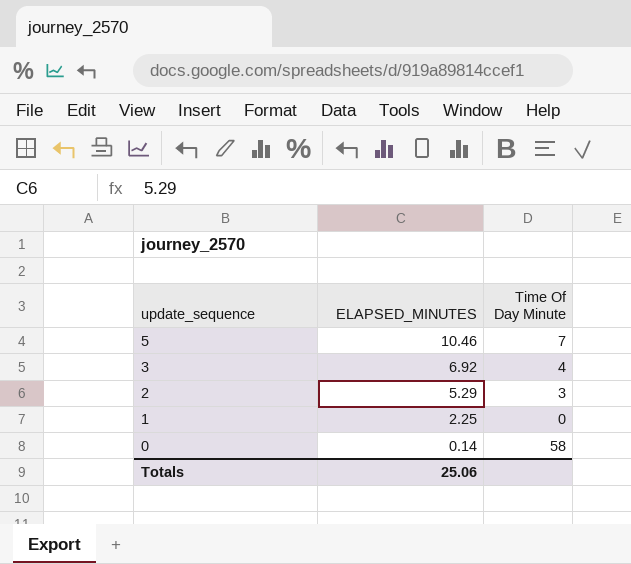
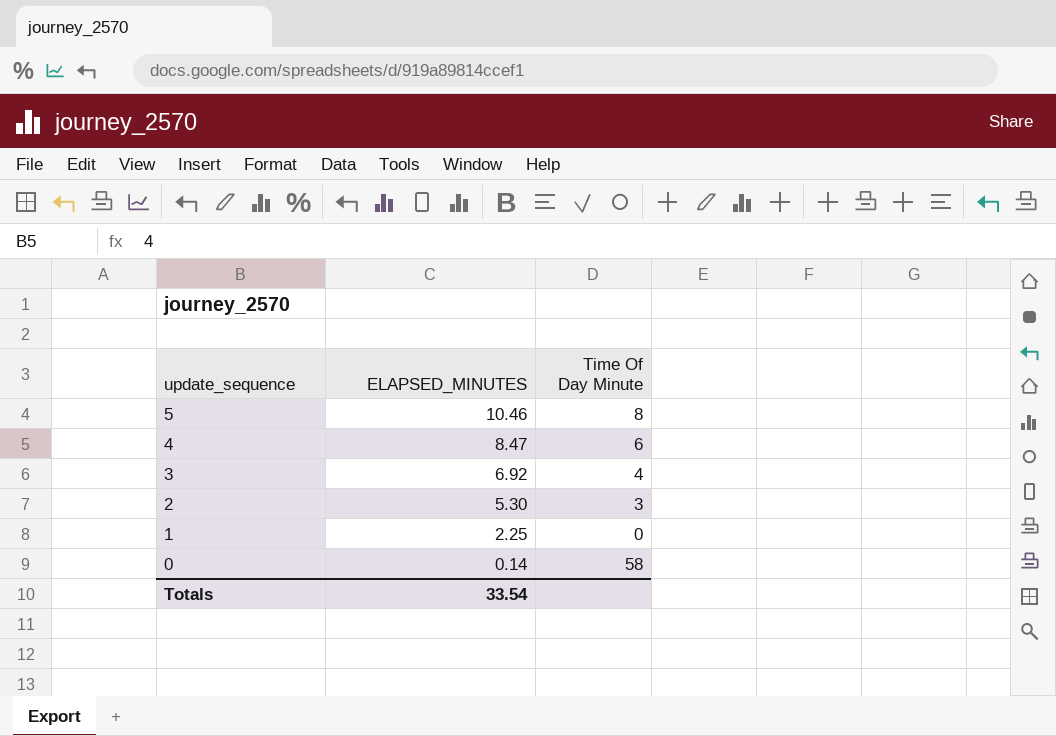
5 | Time Of Day Minute: 7 -> 8
row 4: none -> 8.47 | 6
2 | ELAPSED_MINUTES: 5.29 -> 5.30
Totals | ELAPSED_MINUTES: 25.06 -> 33.54

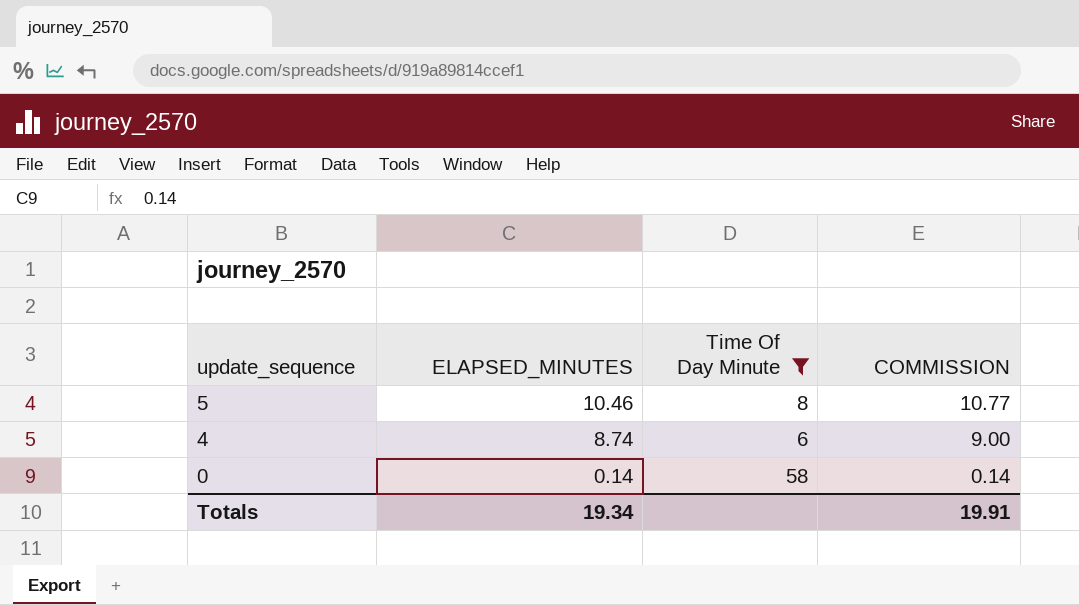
filter: none -> Time Of Day Minute >= 6
column COMMISSION | formula: none -> [ELAPSED_MINUTES] * 1.03
4 | ELAPSED_MINUTES: 8.47 -> 8.74
Totals | ELAPSED_MINUTES: 33.54 -> 19.34

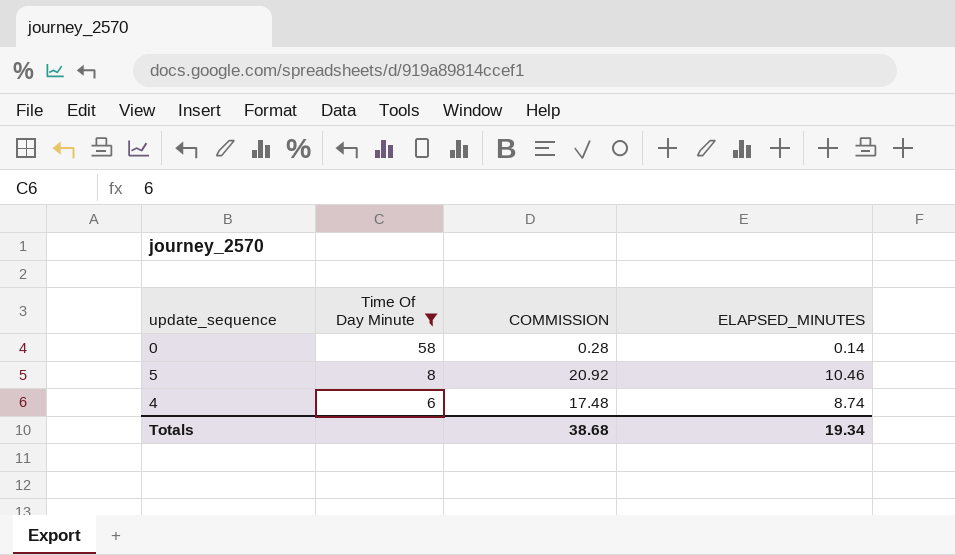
row order: update_sequence descending -> Time Of Day Minute descending
column COMMISSION | formula: [ELAPSED_MINUTES] * 1.03 -> [ELAPSED_MINUTES] * 2
column ELAPSED_MINUTES | position: 2 -> 4
Totals | COMMISSION: 19.91 -> 38.68

